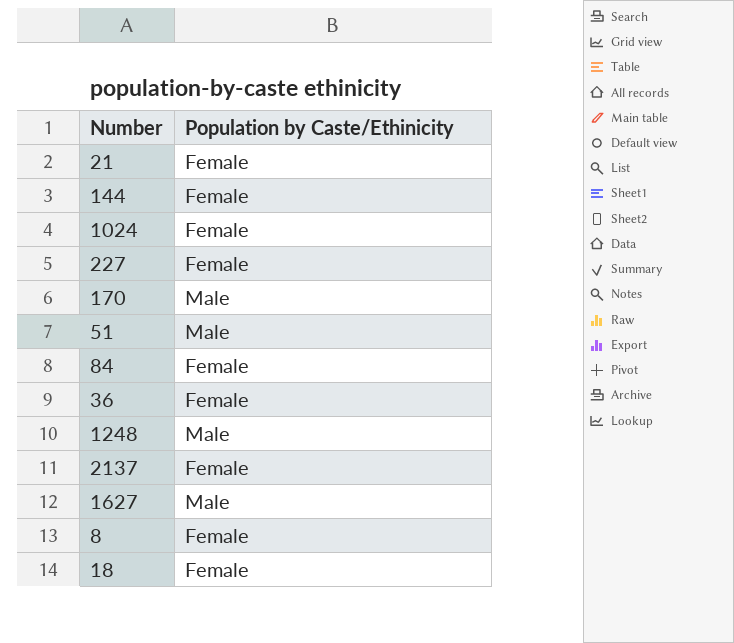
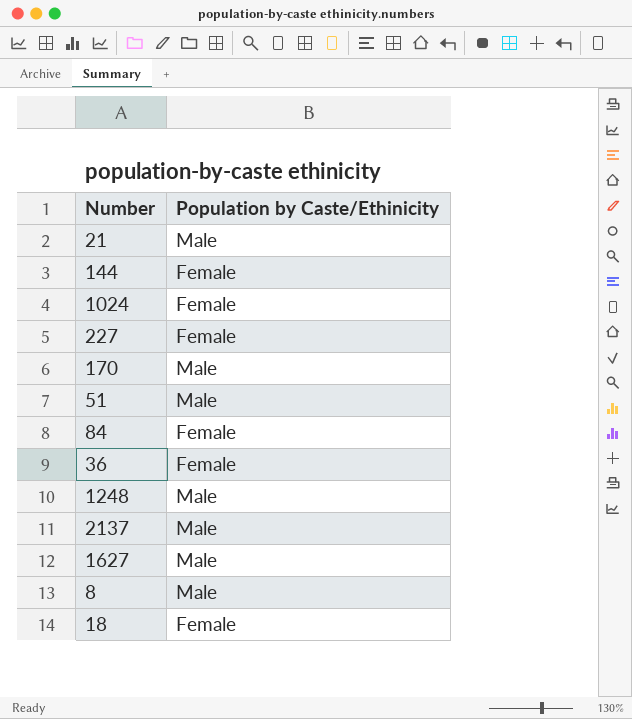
21 | Population by Caste/Ethinicity: Female -> Male
2137 | Population by Caste/Ethinicity: Female -> Male
8 | Population by Caste/Ethinicity: Female -> Male

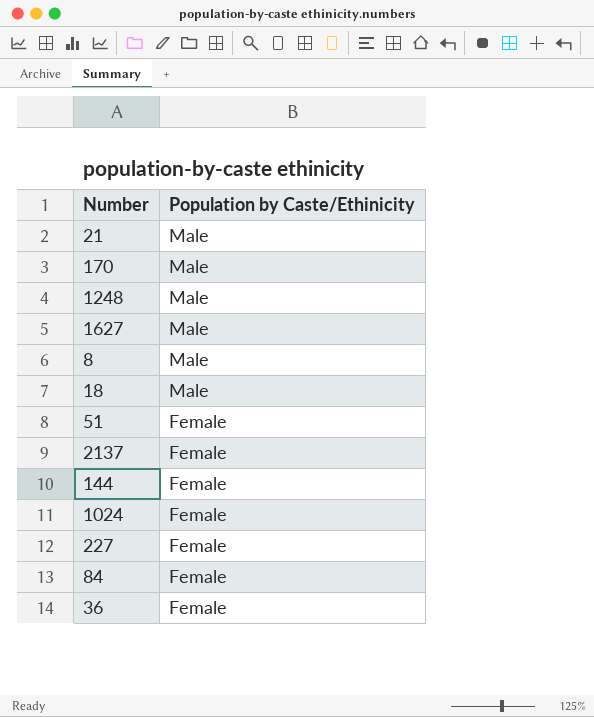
row order: none -> Population by Caste/Ethinicity descending
18 | Population by Caste/Ethinicity: Female -> Male
51 | Population by Caste/Ethinicity: Male -> Female
2137 | Population by Caste/Ethinicity: Male -> Female

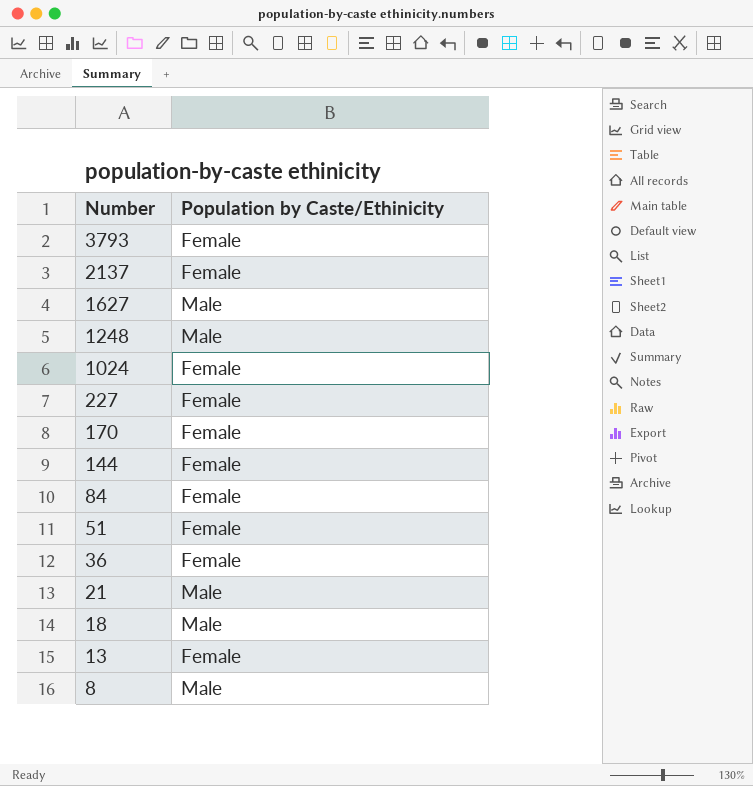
row order: Population by Caste/Ethinicity descending -> Number descending
row 3793: none -> Female
170 | Population by Caste/Ethinicity: Male -> Female
row 13: none -> Female

